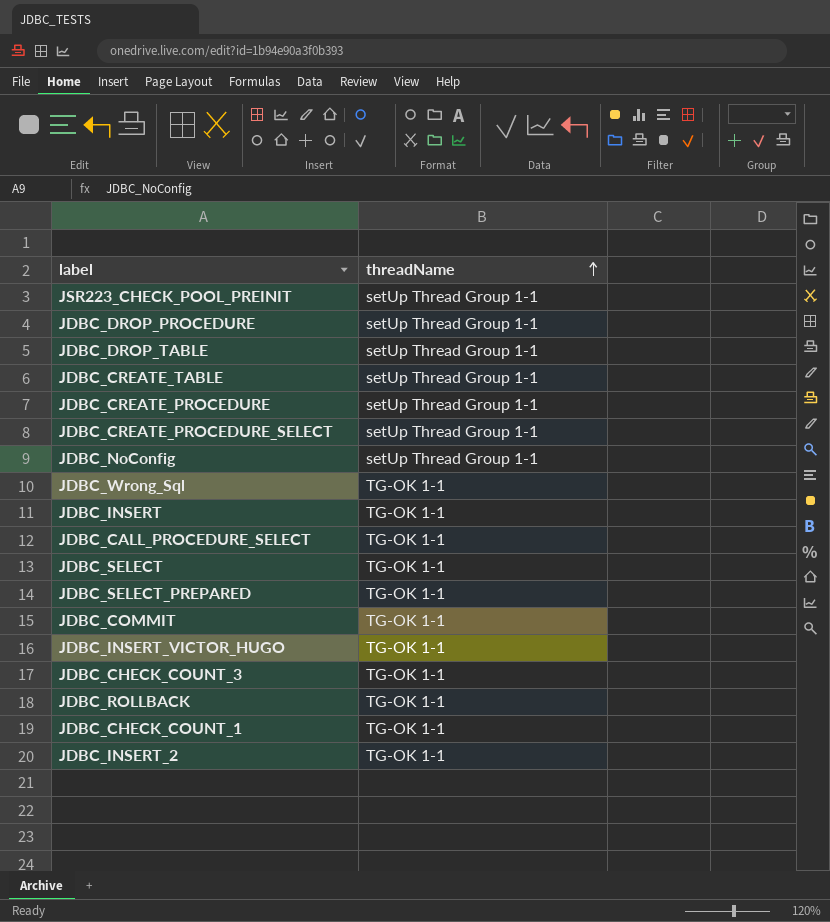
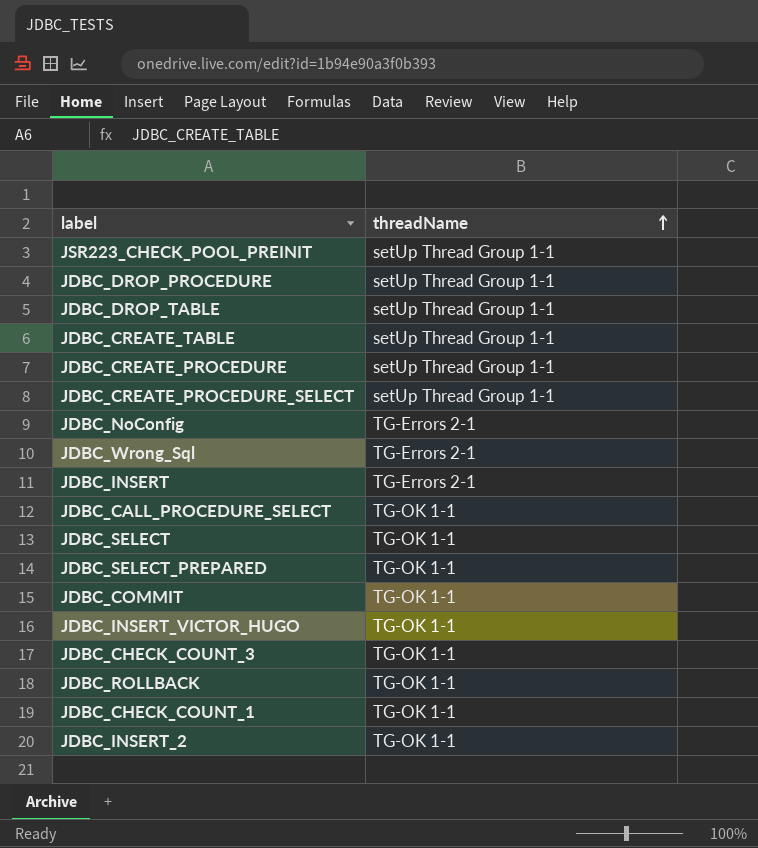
JDBC_NoConfig | threadName: setUp Thread Group 1-1 -> TG-Errors 2-1
JDBC_Wrong_Sql | threadName: TG-OK 1-1 -> TG-Errors 2-1
JDBC_INSERT | threadName: TG-OK 1-1 -> TG-Errors 2-1

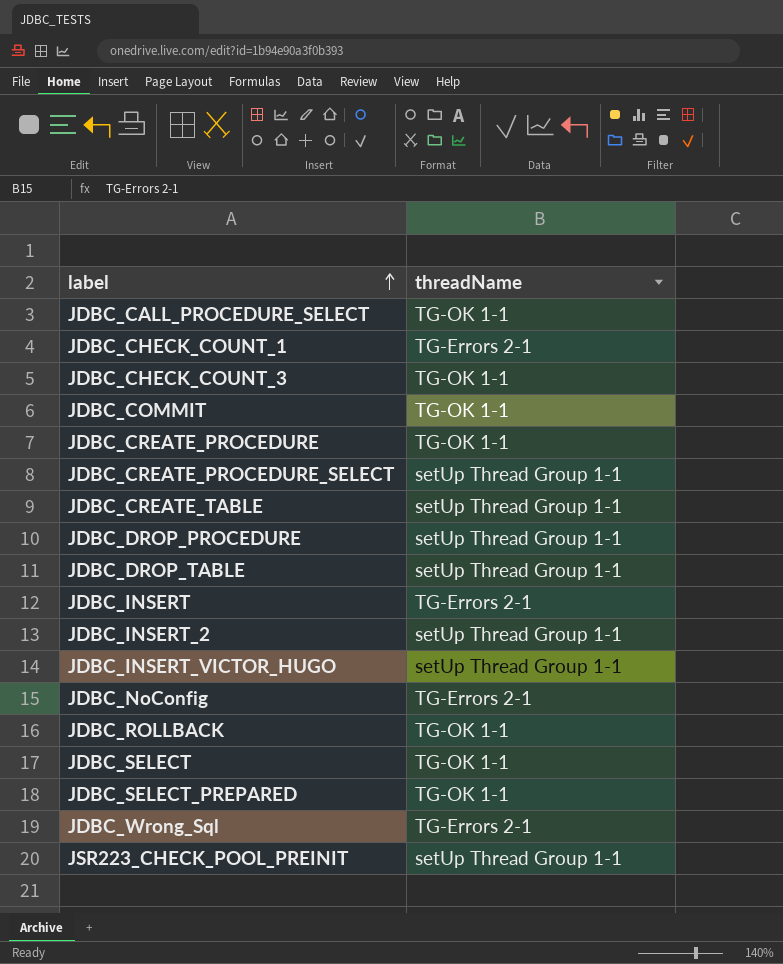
row order: threadName ascending -> label ascending
JDBC_CHECK_COUNT_1 | threadName: TG-OK 1-1 -> TG-Errors 2-1
JDBC_CREATE_PROCEDURE | threadName: setUp Thread Group 1-1 -> TG-OK 1-1
JDBC_INSERT_2 | threadName: TG-OK 1-1 -> setUp Thread Group 1-1
JDBC_INSERT_VICTOR_HUGO | threadName: TG-OK 1-1 -> setUp Thread Group 1-1

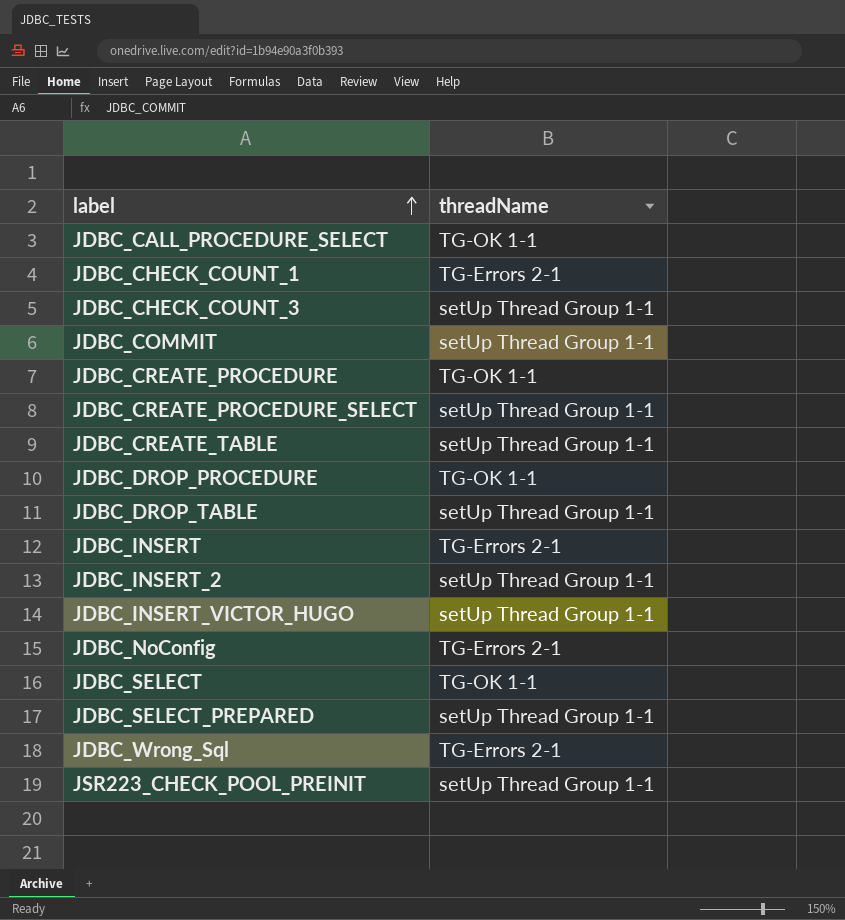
row JDBC_ROLLBACK: TG-OK 1-1 -> none
JDBC_CHECK_COUNT_3 | threadName: TG-OK 1-1 -> setUp Thread Group 1-1
JDBC_COMMIT | threadName: TG-OK 1-1 -> setUp Thread Group 1-1
JDBC_DROP_PROCEDURE | threadName: setUp Thread Group 1-1 -> TG-OK 1-1
JDBC_SELECT_PREPARED | threadName: TG-OK 1-1 -> setUp Thread Group 1-1

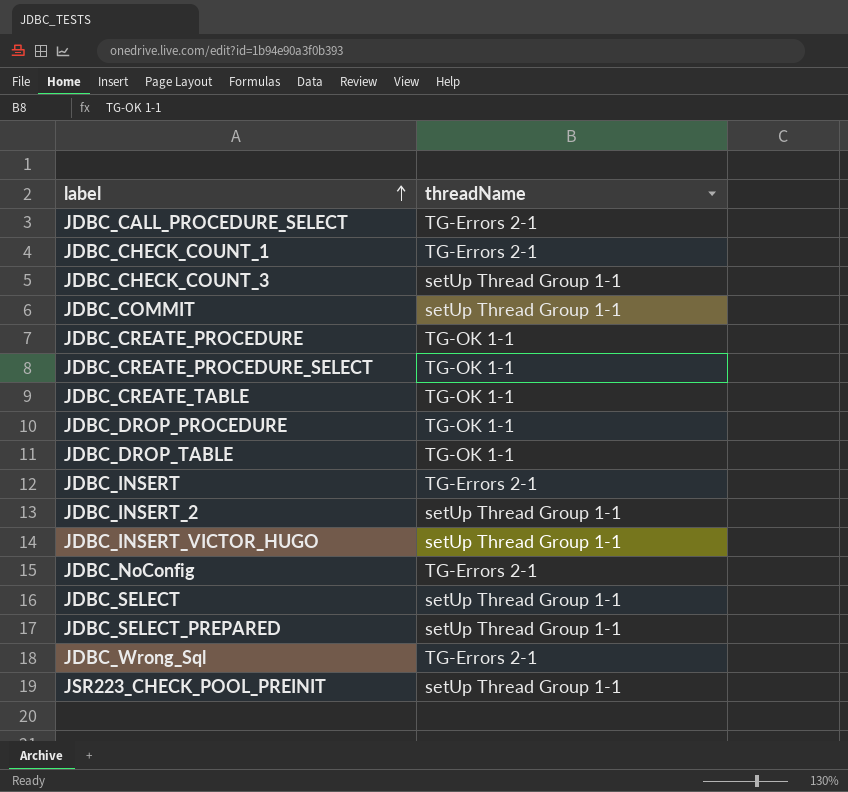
JDBC_CALL_PROCEDURE_SELECT | threadName: TG-OK 1-1 -> TG-Errors 2-1
JDBC_CREATE_PROCEDURE_SELECT | threadName: setUp Thread Group 1-1 -> TG-OK 1-1
JDBC_CREATE_TABLE | threadName: setUp Thread Group 1-1 -> TG-OK 1-1
JDBC_DROP_TABLE | threadName: setUp Thread Group 1-1 -> TG-OK 1-1
JDBC_SELECT | threadName: TG-OK 1-1 -> setUp Thread Group 1-1

